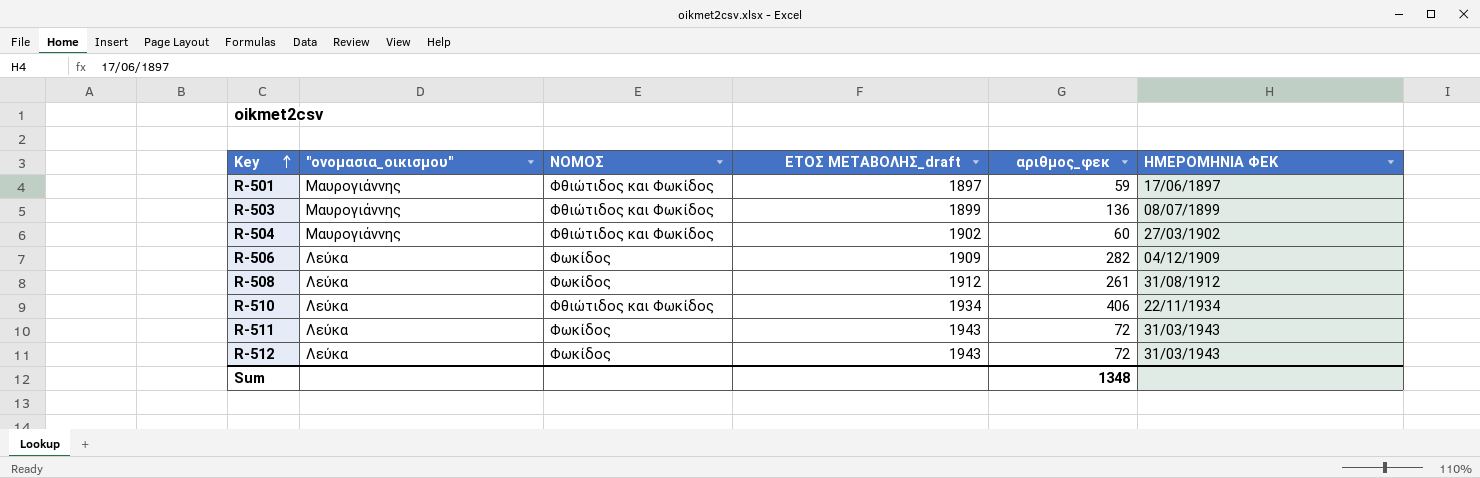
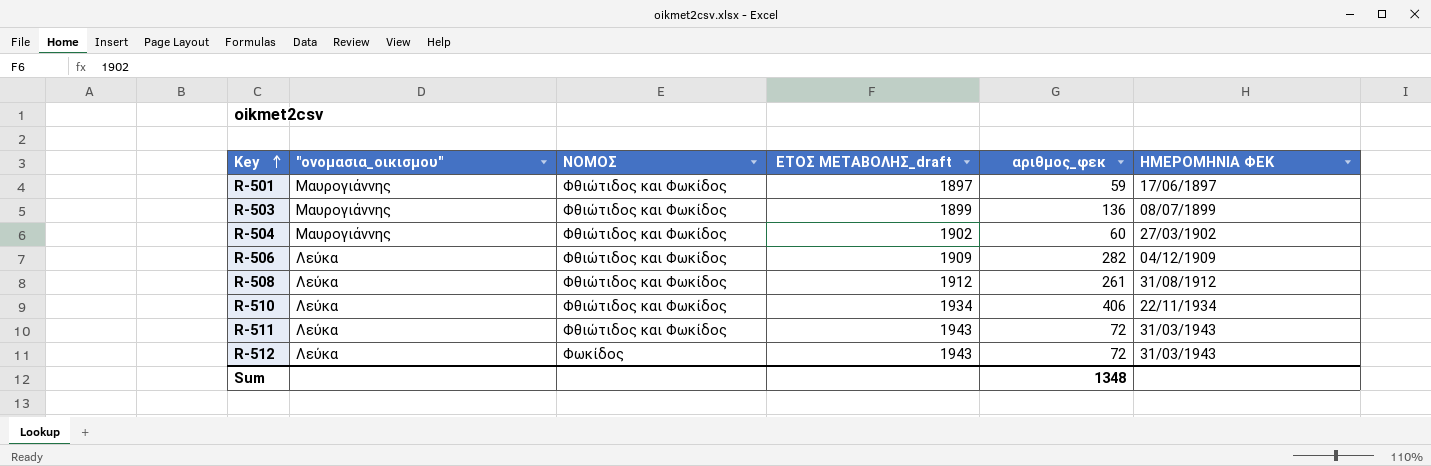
R-506 | ΝΟΜΟΣ: Φωκίδος -> Φθιώτιδος και Φωκίδος
R-508 | ΝΟΜΟΣ: Φωκίδος -> Φθιώτιδος και Φωκίδος
R-511 | ΝΟΜΟΣ: Φωκίδος -> Φθιώτιδος και Φωκίδος

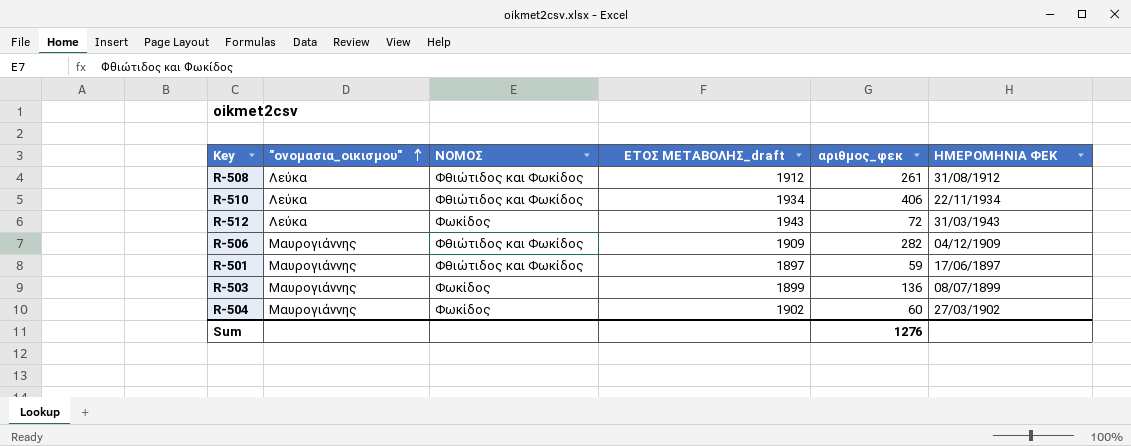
row order: Key ascending -> "ονομασια_οικισμου" ascending
row R-511: Λεύκα | Φθιώτιδος και Φωκίδος | 1943 | 72 | 31/03/1943 -> none
R-506 | "ονομασια_οικισμου": Λεύκα -> Μαυρογιάννης
R-503 | ΝΟΜΟΣ: Φθιώτιδος και Φωκίδος -> Φωκίδος
R-504 | ΝΟΜΟΣ: Φθιώτιδος και Φωκίδος -> Φωκίδος
Sum | αριθμος_φεκ: 1348 -> 1276

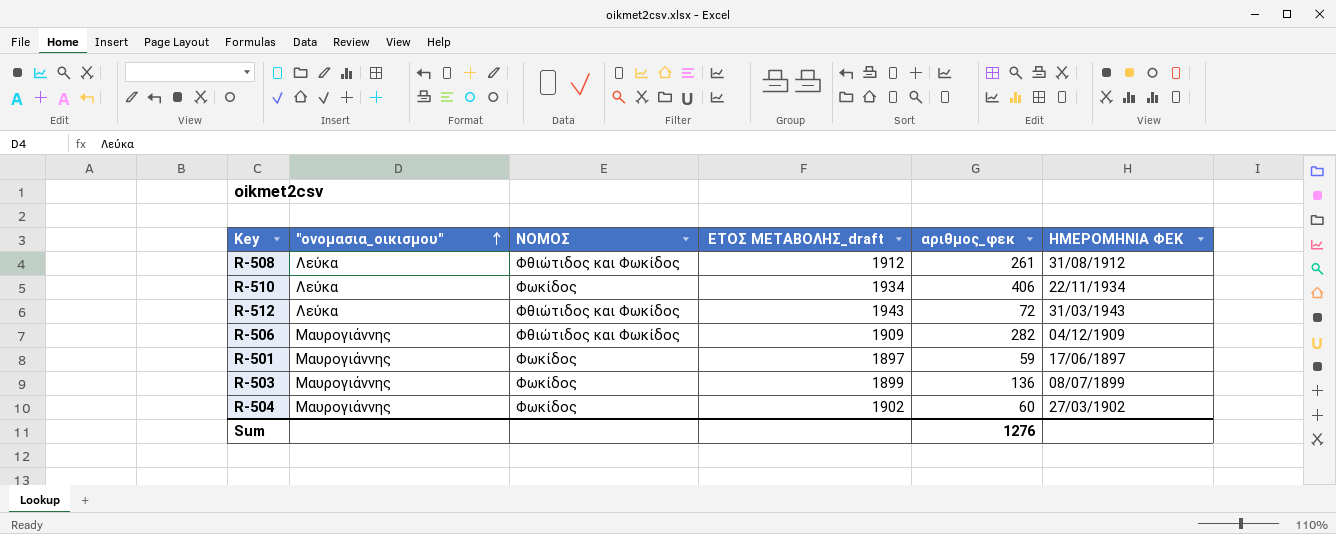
R-510 | ΝΟΜΟΣ: Φθιώτιδος και Φωκίδος -> Φωκίδος
R-512 | ΝΟΜΟΣ: Φωκίδος -> Φθιώτιδος και Φωκίδος
R-501 | ΝΟΜΟΣ: Φθιώτιδος και Φωκίδος -> Φωκίδος

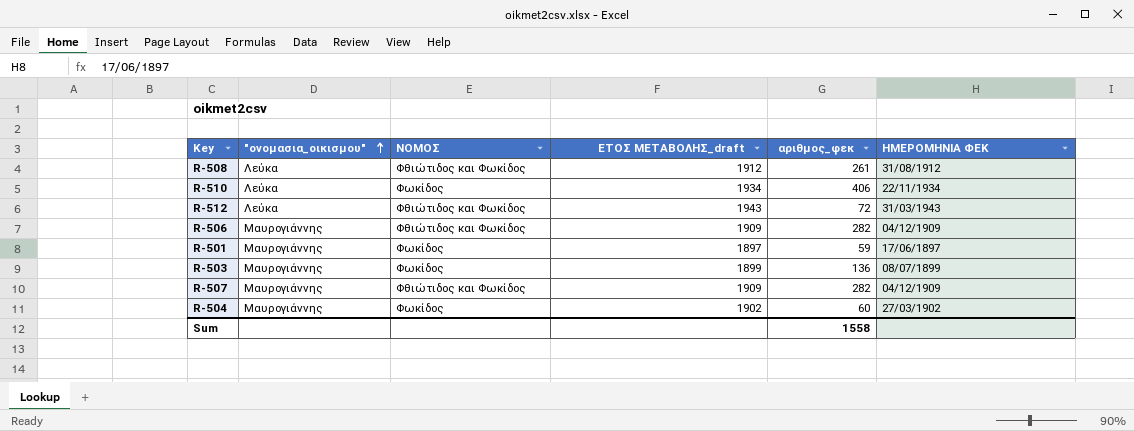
row R-507: none -> Μαυρογιάννης | Φθιώτιδος και Φωκίδος | 1909 | 282 | 04/12/1909
Sum | αριθμος_φεκ: 1276 -> 1558

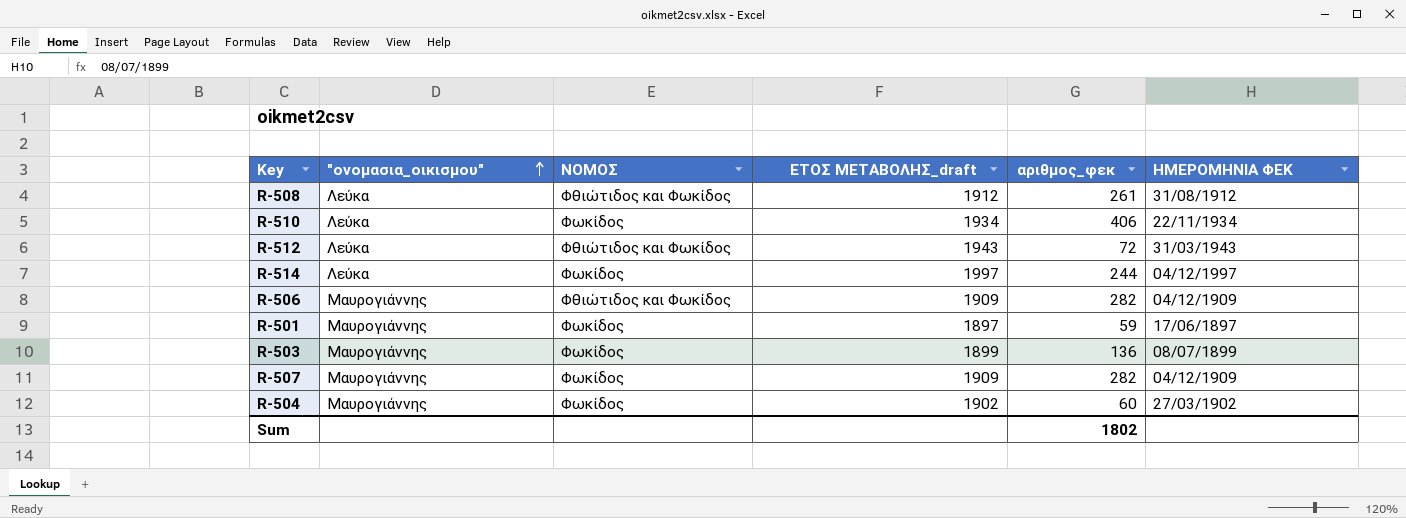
row R-514: none -> Λεύκα | Φωκίδος | 1997 | 244 | 04/12/1997
R-507 | ΝΟΜΟΣ: Φθιώτιδος και Φωκίδος -> Φωκίδος
Sum | αριθμος_φεκ: 1558 -> 1802

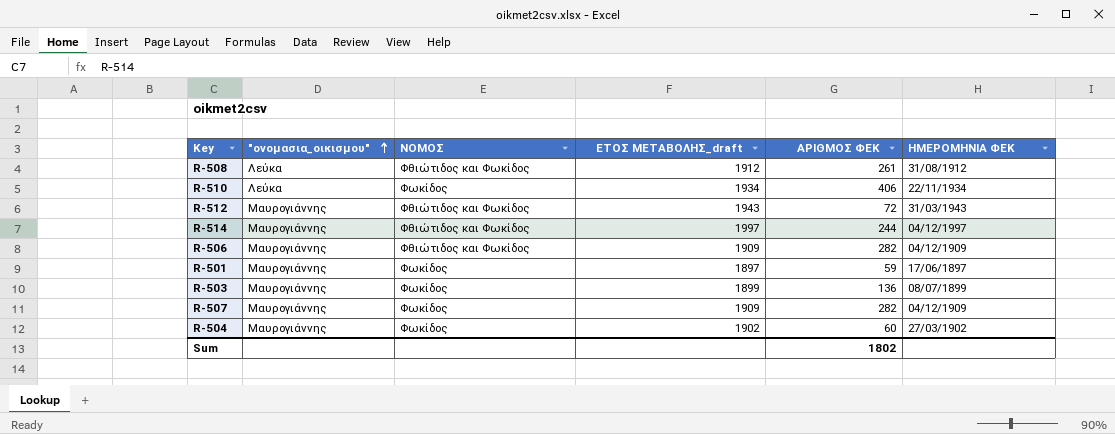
column name: αριθμος_φεκ -> ΑΡΙΘΜΟΣ ΦΕΚ
R-512 | "ονομασια_οικισμου": Λεύκα -> Μαυρογιάννης
R-514 | "ονομασια_οικισμου": Λεύκα -> Μαυρογιάννης
R-514 | ΝΟΜΟΣ: Φωκίδος -> Φθιώτιδος και Φωκίδος

